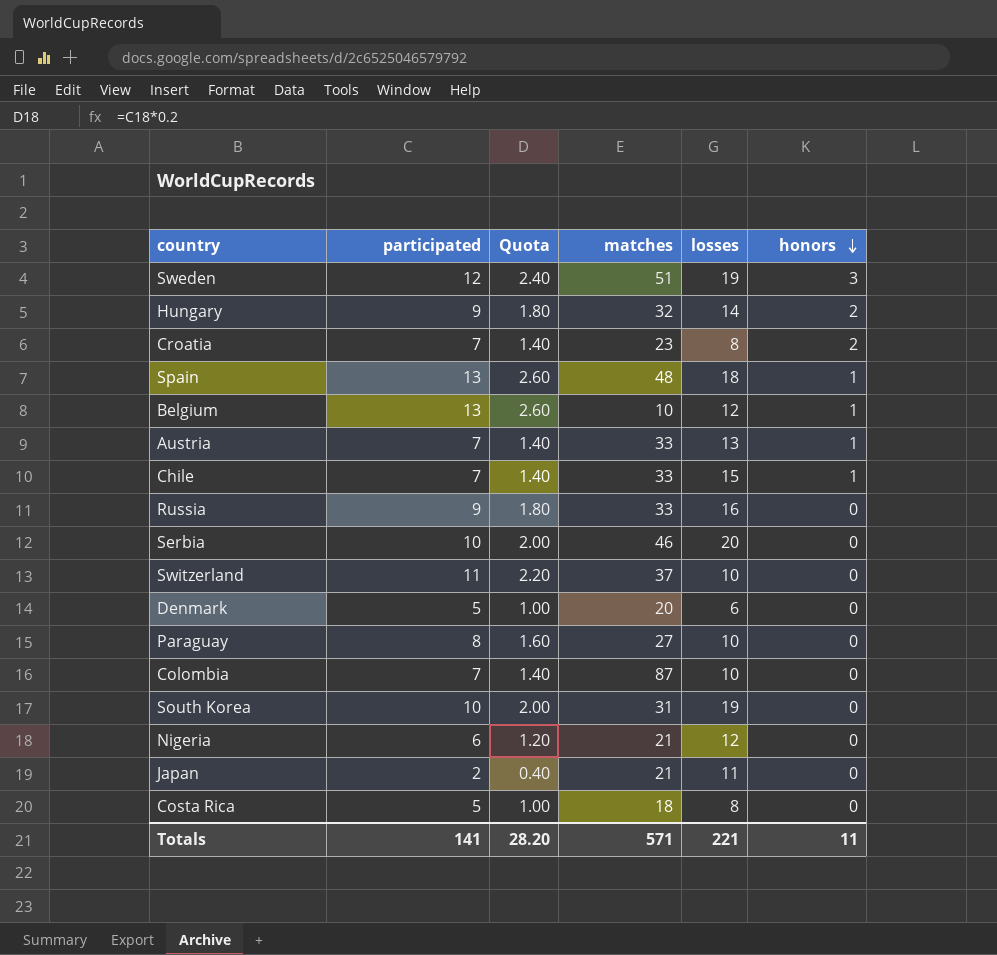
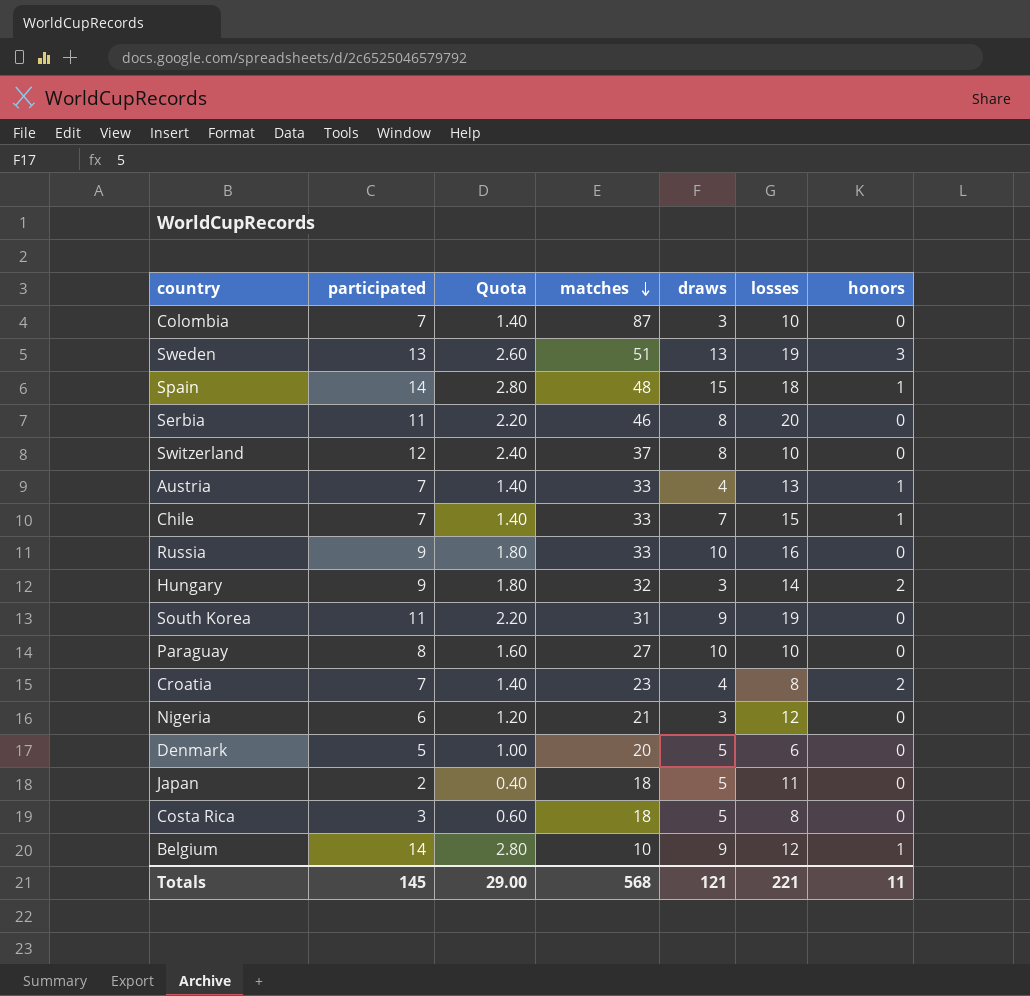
row order: honors descending -> matches descending
column draws | position: none -> 5
Sweden | participated: 12 -> 13
Sweden | Quota: 2.40 -> 2.60
Spain | participated: 13 -> 14
Spain | Quota: 2.60 -> 2.80
Serbia | participated: 10 -> 11
Serbia | Quota: 2.00 -> 2.20
Switzerland | participated: 11 -> 12
Switzerland | Quota: 2.20 -> 2.40
South Korea | participated: 10 -> 11
South Korea | Quota: 2.00 -> 2.20
Japan | matches: 21 -> 18
Costa Rica | participated: 5 -> 3
Costa Rica | Quota: 1.00 -> 0.60
Belgium | participated: 13 -> 14
Belgium | Quota: 2.60 -> 2.80
Totals | participated: 141 -> 145
Totals | Quota: 28.20 -> 29.00
Totals | matches: 571 -> 568

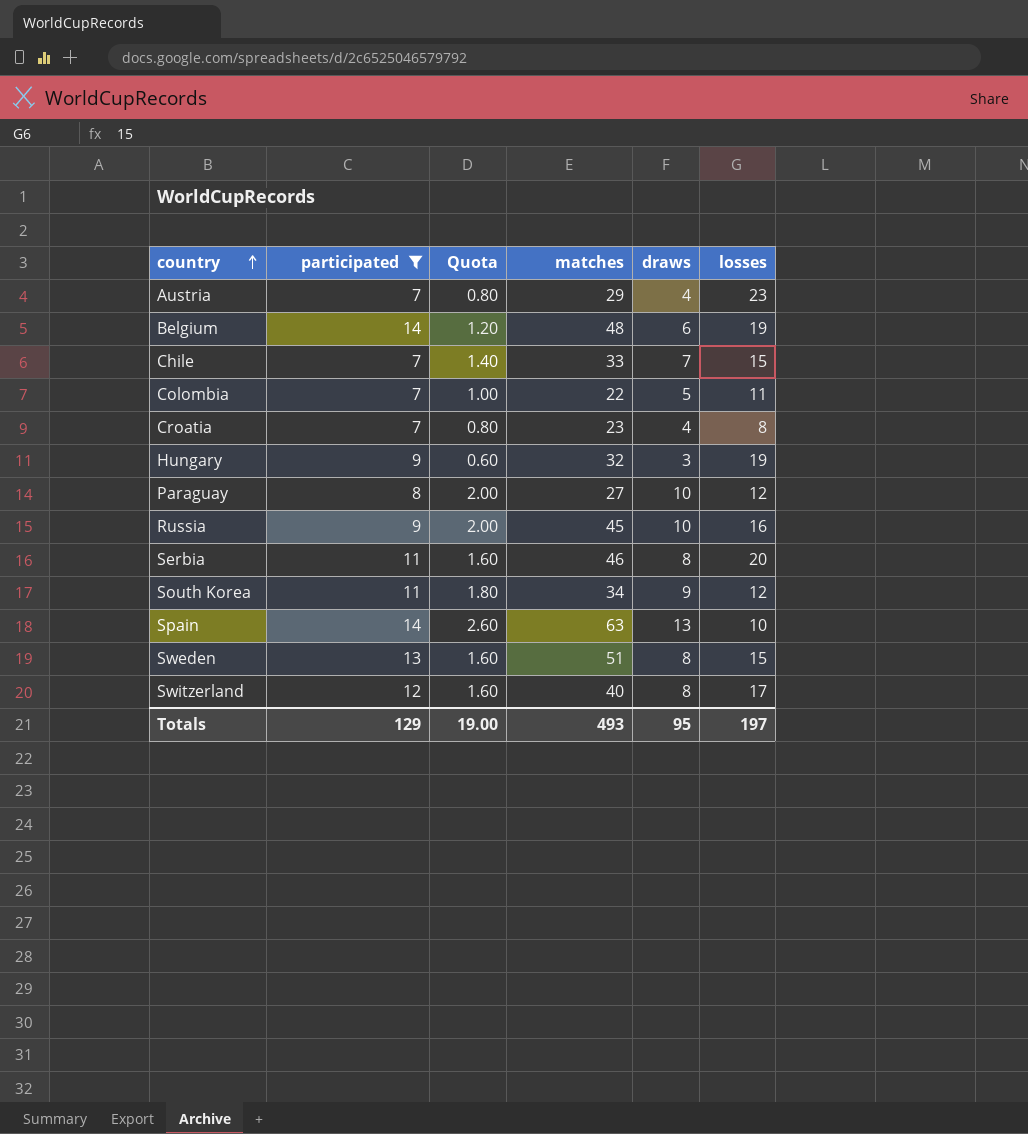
filter: none -> participated >= 7
row order: matches descending -> country ascending
column honors | position: 7 -> none
column Quota | formula: [participated] * 0.2 -> [draws] * 0.2
Austria | matches: 33 -> 29
Austria | losses: 13 -> 23
Belgium | matches: 10 -> 48
Belgium | draws: 9 -> 6
Belgium | losses: 12 -> 19
Colombia | matches: 87 -> 22
Colombia | draws: 3 -> 5
Colombia | losses: 10 -> 11
Hungary | losses: 14 -> 19
Paraguay | losses: 10 -> 12
Russia | matches: 33 -> 45
South Korea | matches: 31 -> 34
South Korea | losses: 19 -> 12
Spain | matches: 48 -> 63
Spain | draws: 15 -> 13
Spain | losses: 18 -> 10
Sweden | draws: 13 -> 8
Sweden | losses: 19 -> 15
Switzerland | matches: 37 -> 40
Switzerland | losses: 10 -> 17
Totals | participated: 145 -> 129
Totals | Quota: 29.00 -> 19.00
Totals | matches: 568 -> 493
Totals | draws: 121 -> 95
Totals | losses: 221 -> 197

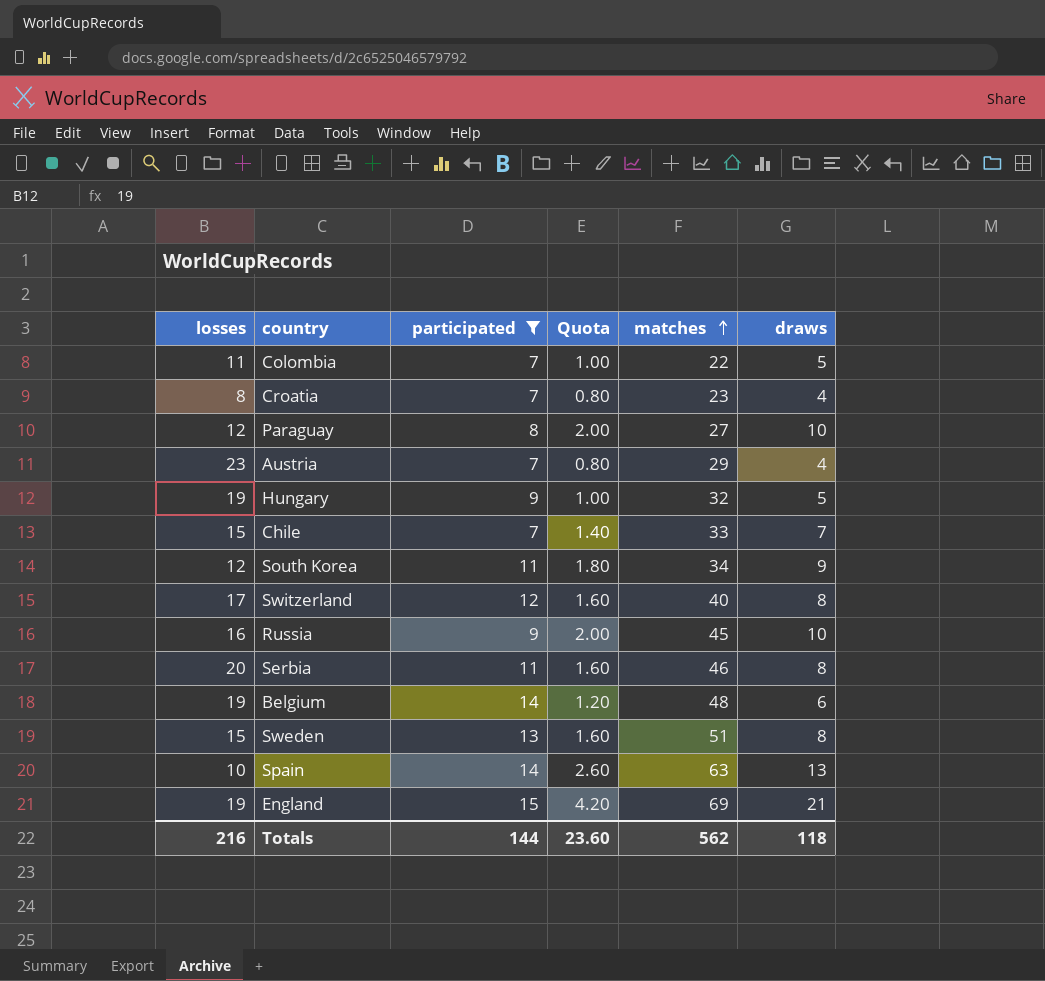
row order: country ascending -> matches ascending
column losses | position: 6 -> 1
Hungary | Quota: 0.60 -> 1.00
Hungary | draws: 3 -> 5
row England: none -> 19 | 15 | 4.20 | 69 | 21
Totals | losses: 197 -> 216
Totals | participated: 129 -> 144
Totals | Quota: 19.00 -> 23.60
Totals | matches: 493 -> 562
Totals | draws: 95 -> 118

